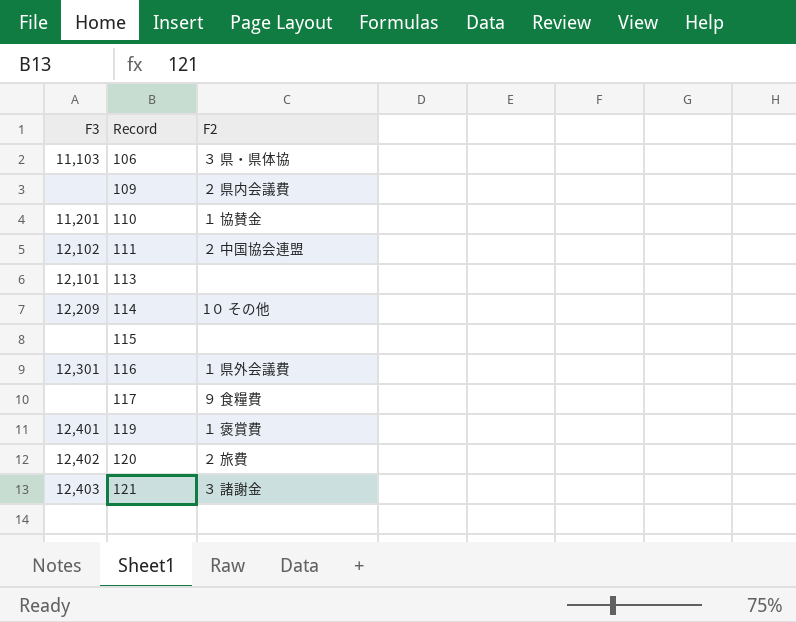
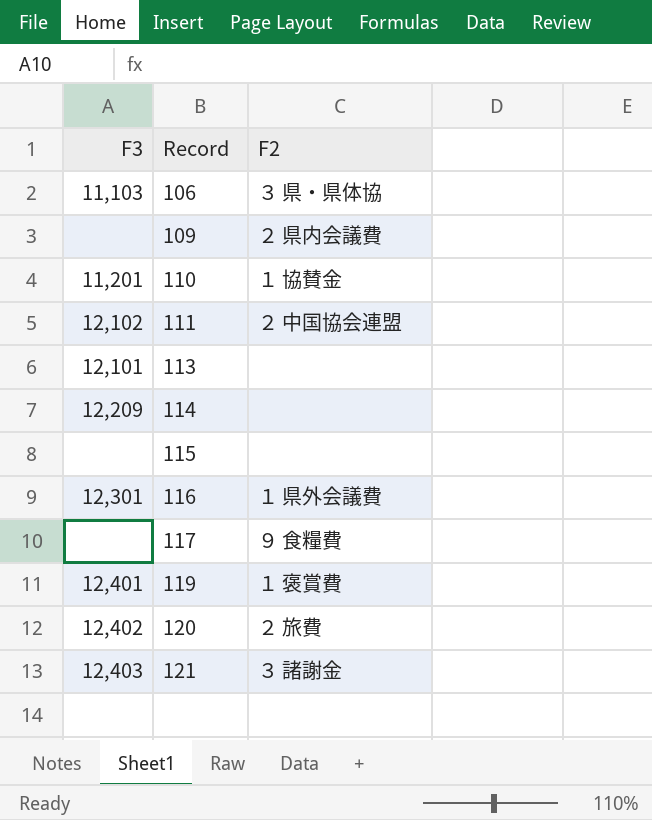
114 | F2: 1０ その他 -> none

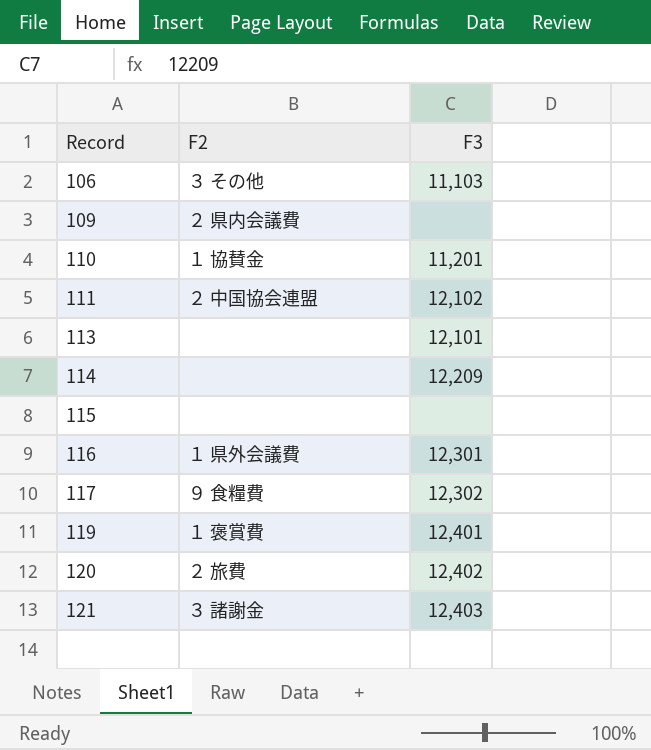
column F3 | position: 1 -> 3
106 | F2: ３ 県・県体協 -> ３ その他
117 | F3: none -> 12,302

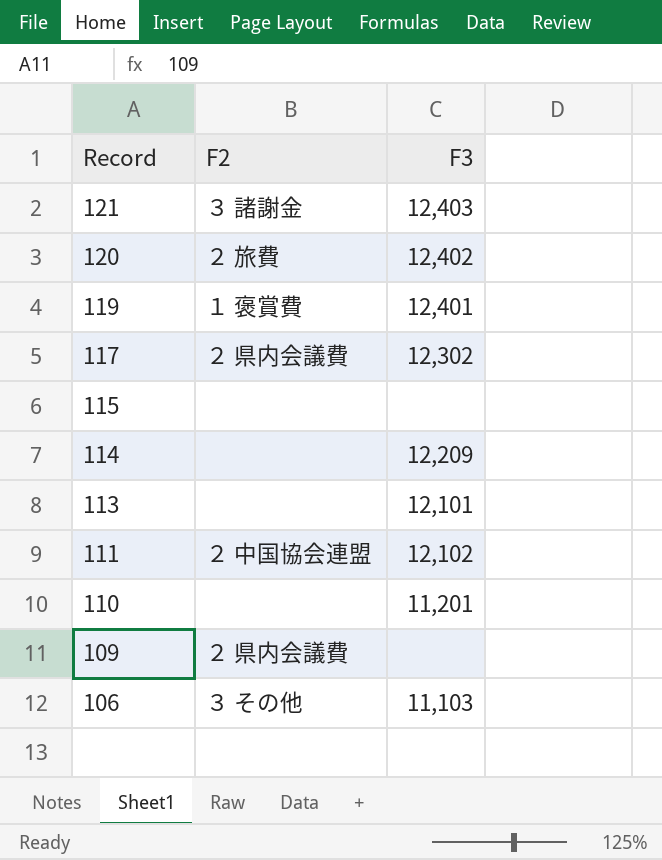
row order: Record ascending -> Record descending
row 116: １ 県外会議費 | 12,301 -> none
117 | F2: ９ 食糧費 -> ２ 県内会議費
110 | F2: １ 協賛金 -> none

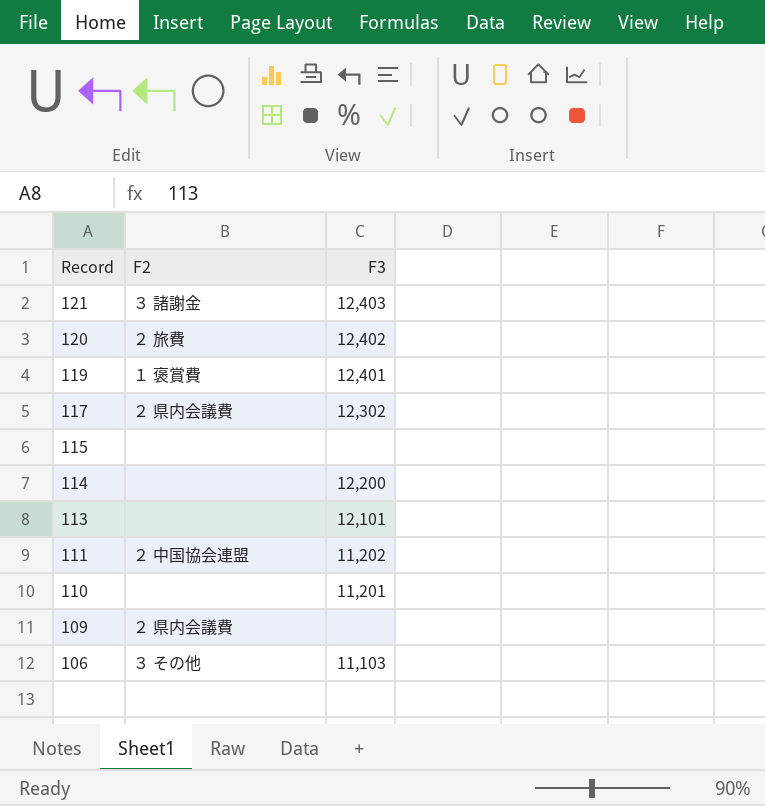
114 | F3: 12,209 -> 12,200
111 | F3: 12,102 -> 11,202

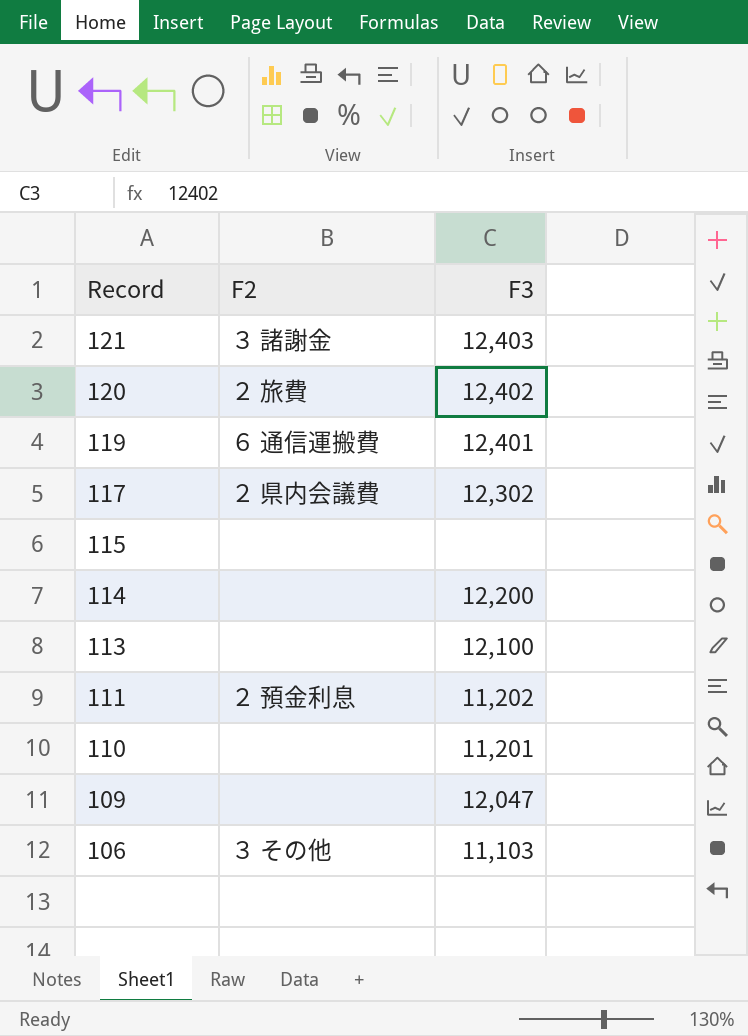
119 | F2: １ 褒賞費 -> ６ 通信運搬費
113 | F3: 12,101 -> 12,100
111 | F2: ２ 中国協会連盟 -> ２ 預金利息
109 | F2: ２ 県内会議費 -> none
109 | F3: none -> 12,047

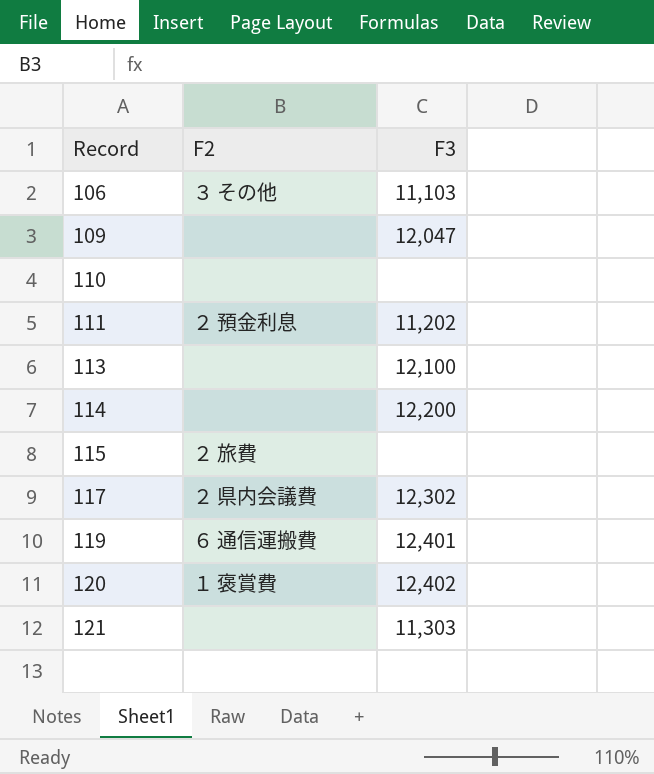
row order: Record descending -> Record ascending
110 | F3: 11,201 -> none
115 | F2: none -> ２ 旅費
120 | F2: ２ 旅費 -> １ 褒賞費
121 | F2: ３ 諸謝金 -> none
121 | F3: 12,403 -> 11,303

